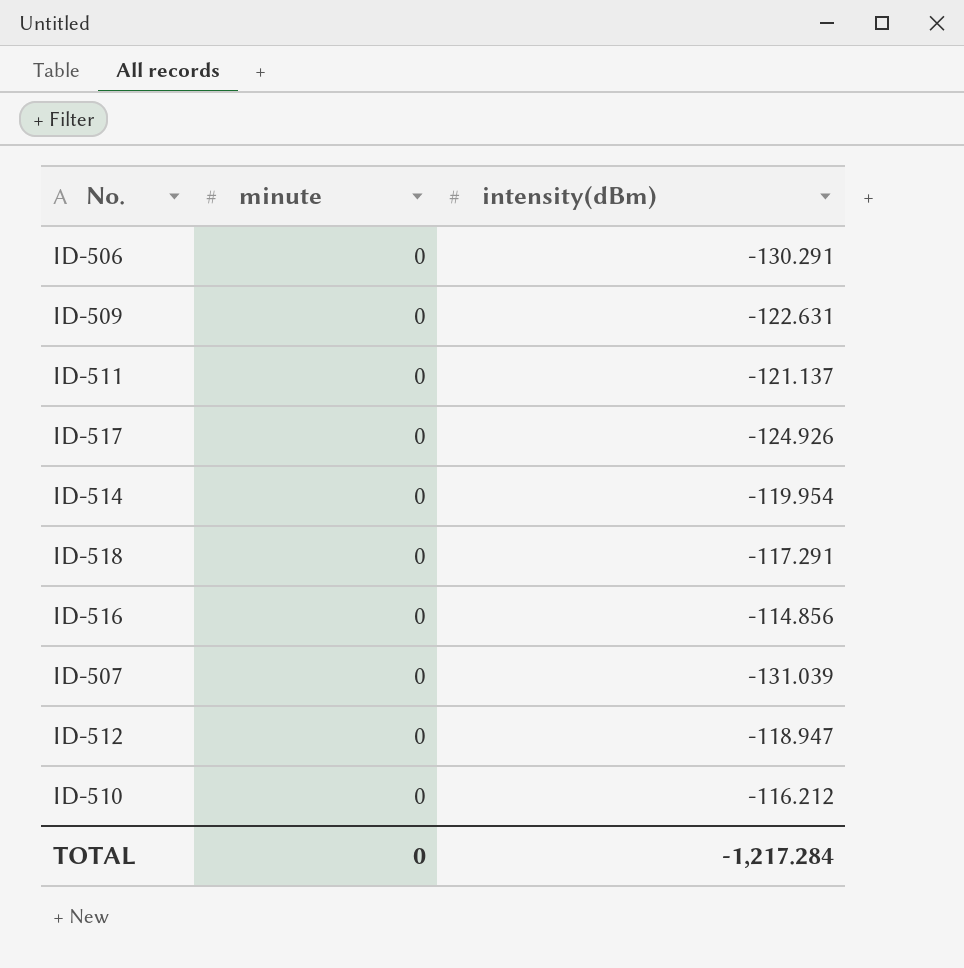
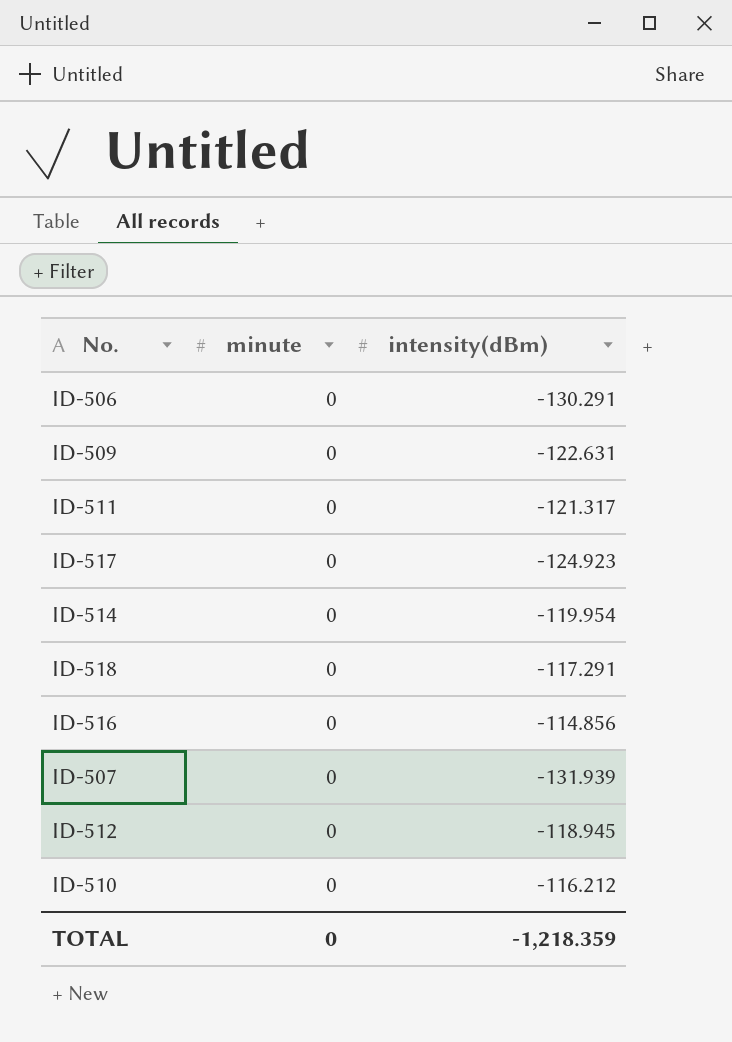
ID-511 | intensity(dBm): -121.137 -> -121.317
ID-517 | intensity(dBm): -124.926 -> -124.923
ID-507 | intensity(dBm): -131.039 -> -131.939
ID-512 | intensity(dBm): -118.947 -> -118.945
TOTAL | intensity(dBm): -1,217.284 -> -1,218.359

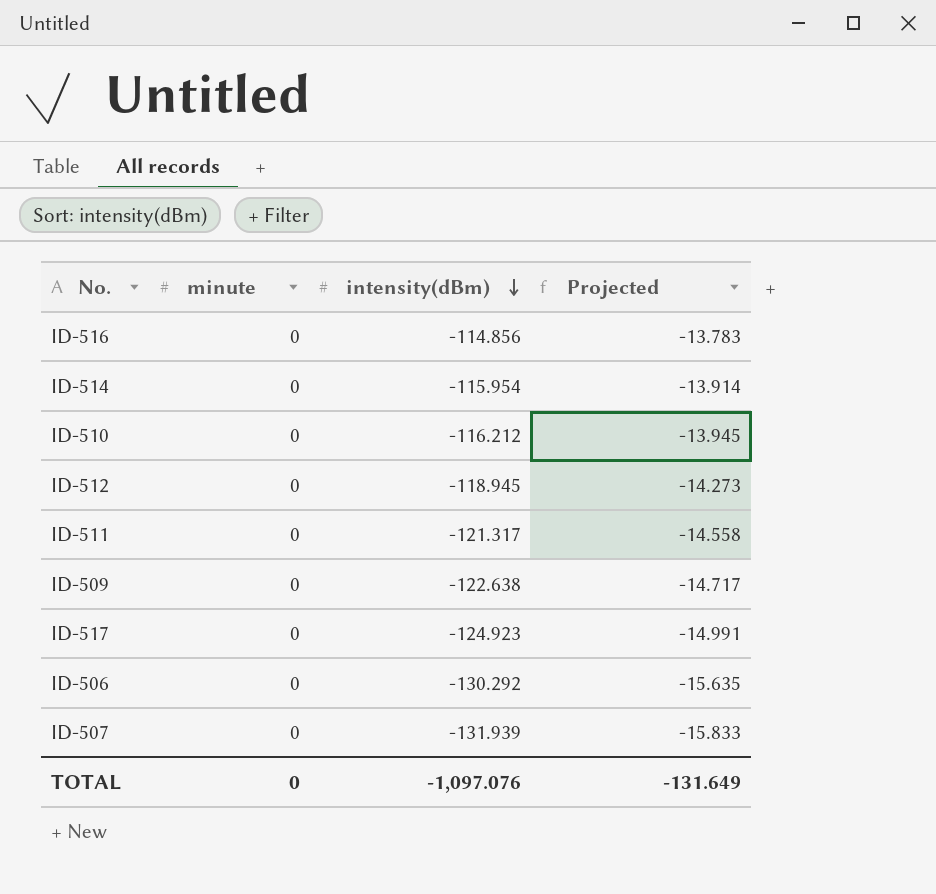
row order: none -> intensity(dBm) descending
column Projected | formula: none -> [intensity(dBm)] * 0.12
row ID-518: 0 | -117.291 -> none
ID-514 | intensity(dBm): -119.954 -> -115.954
ID-509 | intensity(dBm): -122.631 -> -122.638
ID-506 | intensity(dBm): -130.291 -> -130.292
TOTAL | intensity(dBm): -1,218.359 -> -1,097.076

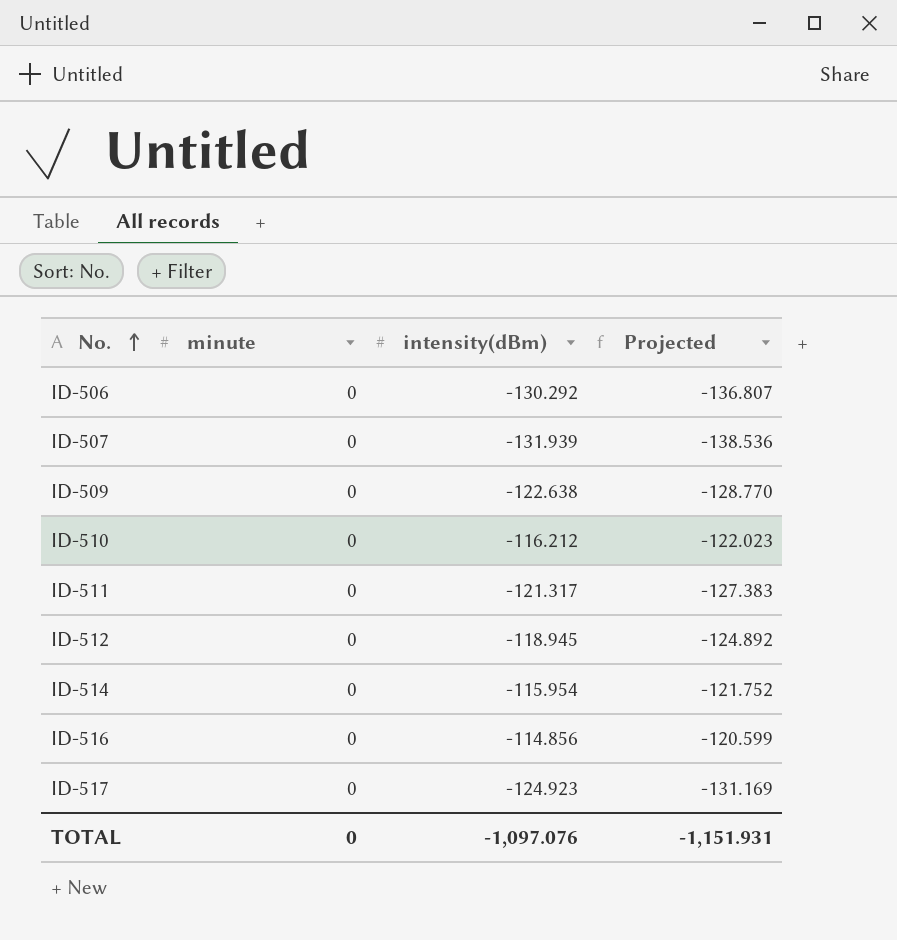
row order: intensity(dBm) descending -> No. ascending
column Projected | formula: [intensity(dBm)] * 0.12 -> [intensity(dBm)] * 1.05
TOTAL | Projected: -131.649 -> -1,151.931

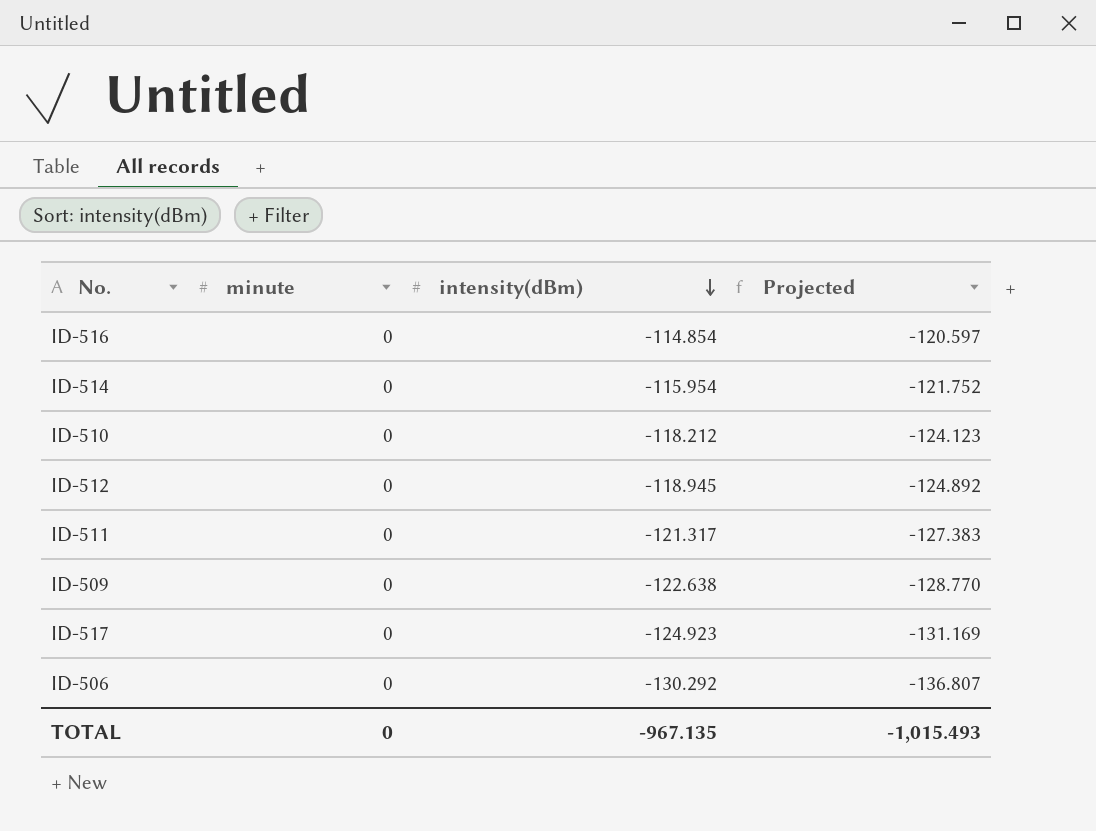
row order: No. ascending -> intensity(dBm) descending
row ID-507: 0 | -131.939 | -138.536 -> none
ID-516 | intensity(dBm): -114.856 -> -114.854
ID-516 | Projected: -120.599 -> -120.597
ID-510 | intensity(dBm): -116.212 -> -118.212
ID-510 | Projected: -122.023 -> -124.123
TOTAL | intensity(dBm): -1,097.076 -> -967.135
TOTAL | Projected: -1,151.931 -> -1,015.493

